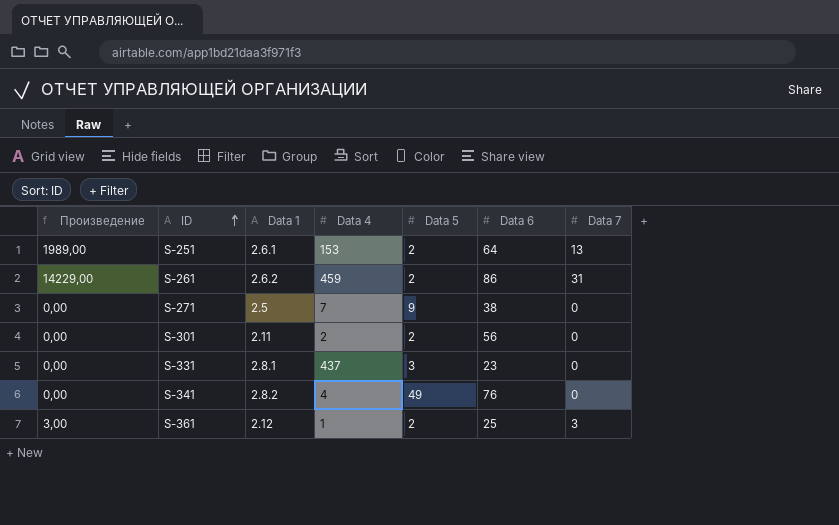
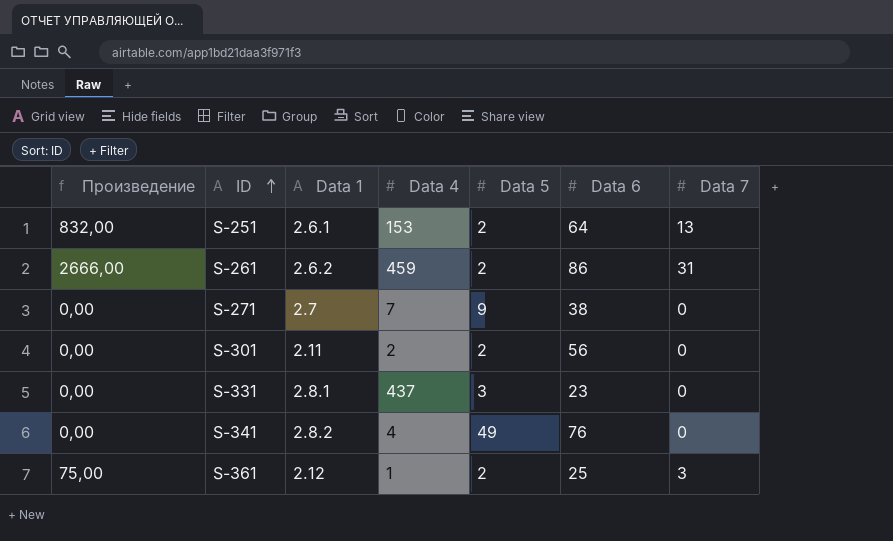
column Произведение | formula: [Data 4] * [Data 7] -> [Data 6] * [Data 7]
S-271 | Data 1: 2.5 -> 2.7

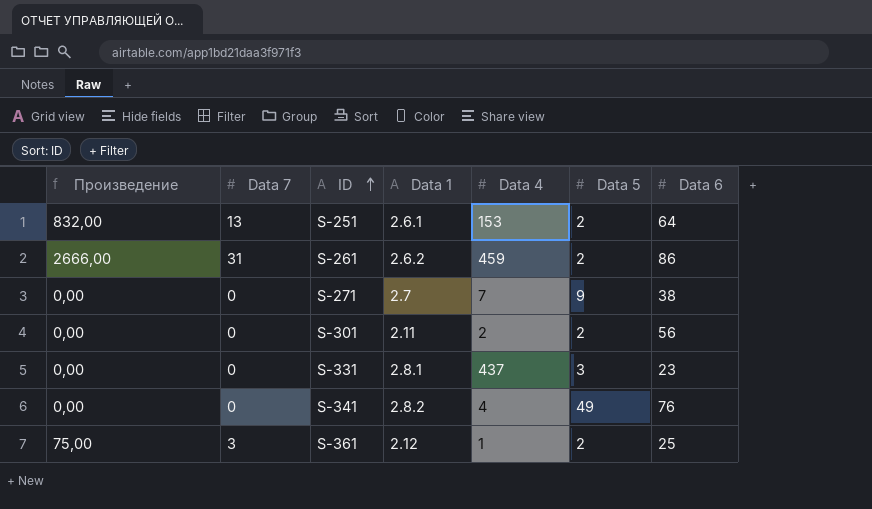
column Data 7 | position: 7 -> 2

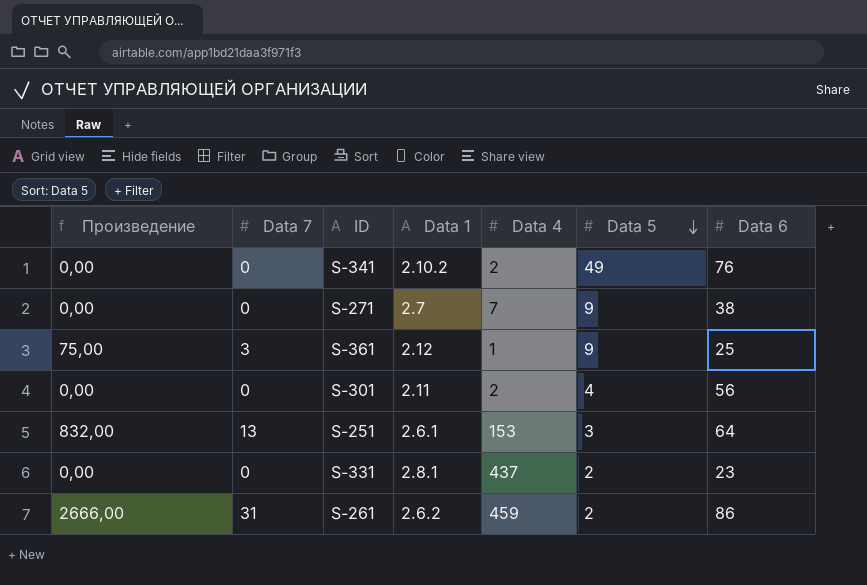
row order: ID ascending -> Data 5 descending
S-341 | Data 1: 2.8.2 -> 2.10.2
S-341 | Data 4: 4 -> 2
S-361 | Data 5: 2 -> 9
S-301 | Data 5: 2 -> 4
S-251 | Data 5: 2 -> 3
S-331 | Data 5: 3 -> 2

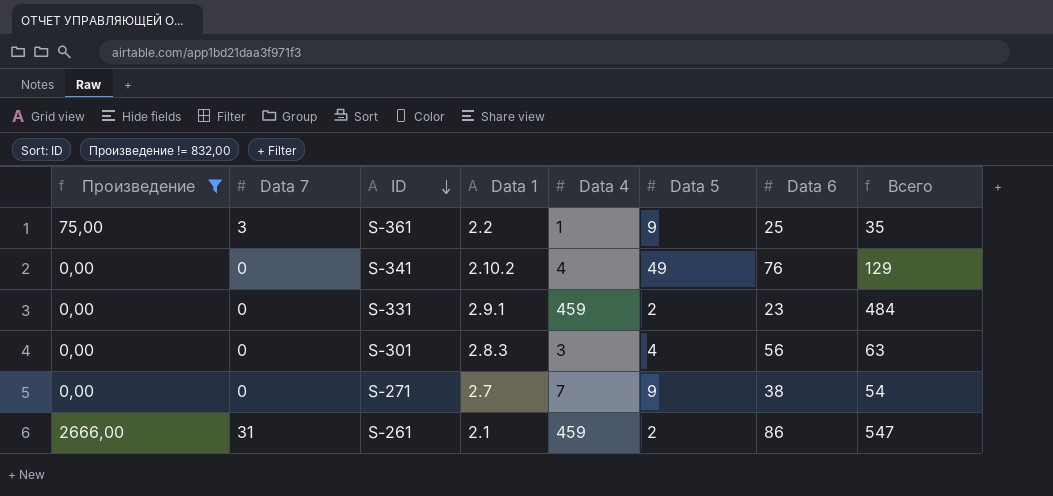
filter: none -> Произведение != 832,00
row order: Data 5 descending -> ID descending
column Всего | formula: none -> [Data 4] + [Data 5] + [Data 6]
S-361 | Data 1: 2.12 -> 2.2
S-341 | Data 4: 2 -> 4
S-331 | Data 1: 2.8.1 -> 2.9.1
S-331 | Data 4: 437 -> 459
S-301 | Data 1: 2.11 -> 2.8.3
S-301 | Data 4: 2 -> 3
S-261 | Data 1: 2.6.2 -> 2.1

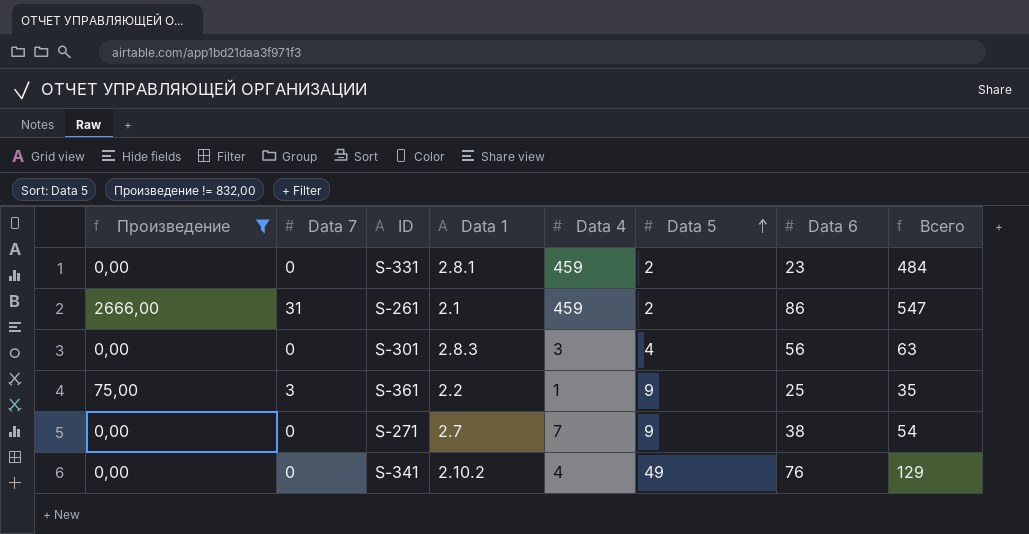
row order: ID descending -> Data 5 ascending
S-331 | Data 1: 2.9.1 -> 2.8.1

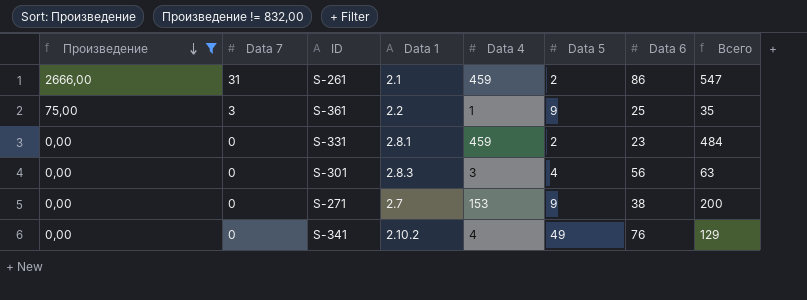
row order: Data 5 ascending -> Произведение descending
S-271 | Data 4: 7 -> 153
S-271 | Всего: 54 -> 200

